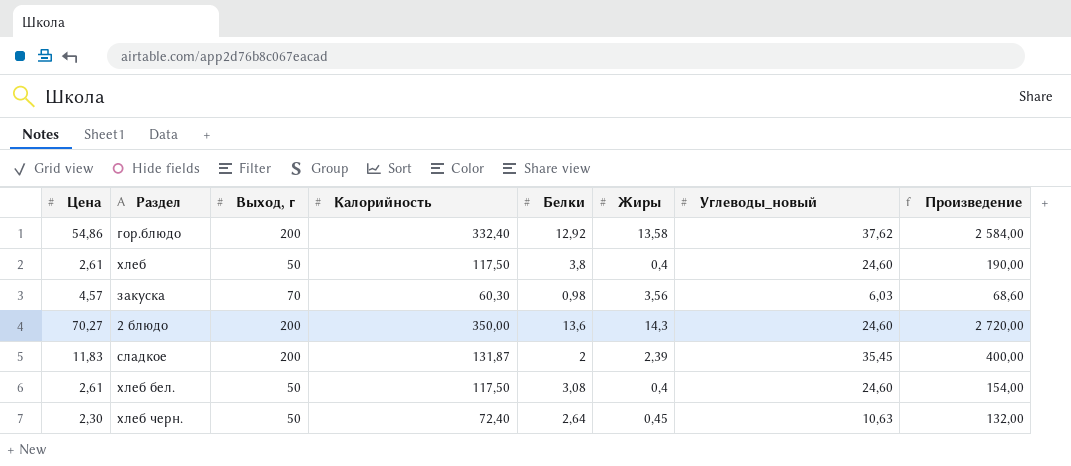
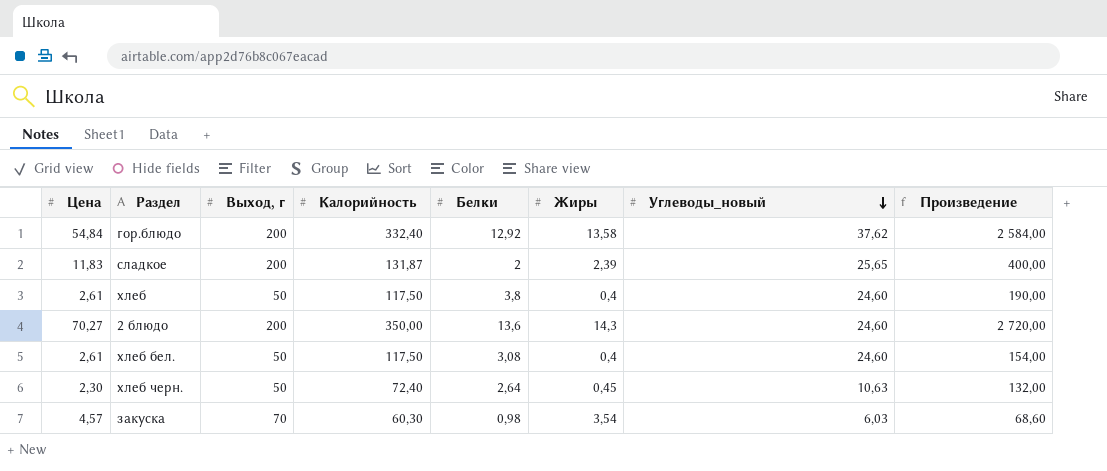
row order: none -> Углеводы_новый descending
гор.блюдо | Цена: 54,86 -> 54,84
сладкое | Углеводы_новый: 35,45 -> 25,65
закуска | Жиры: 3,56 -> 3,54

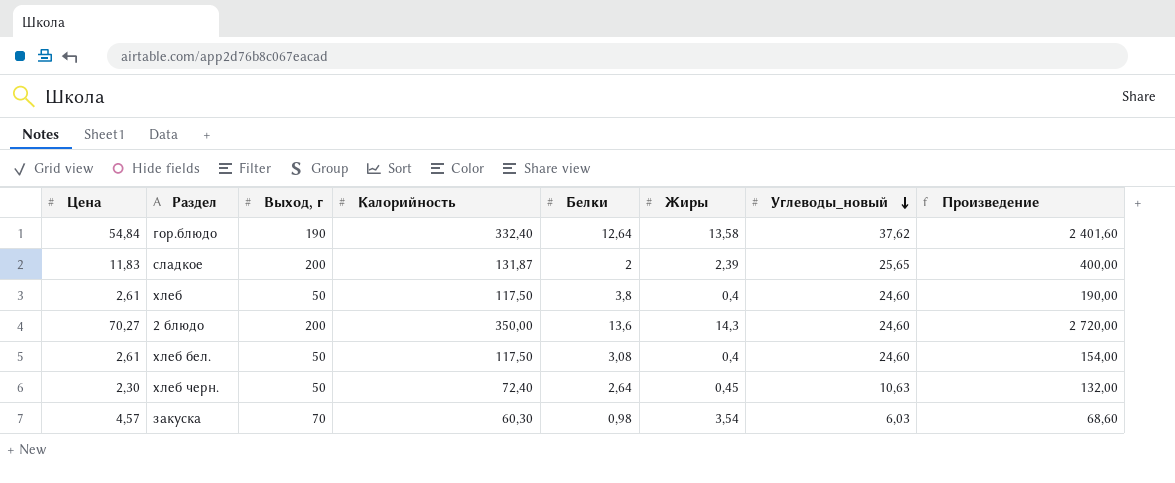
гор.блюдо | Выход, г: 200 -> 190
гор.блюдо | Белки: 12,92 -> 12,64
гор.блюдо | Произведение: 2 584,00 -> 2 401,60

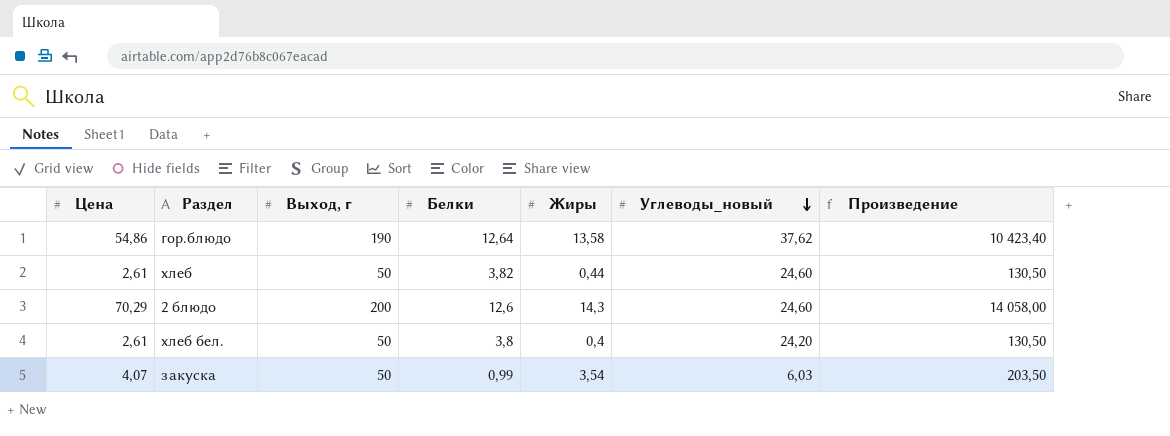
column Калорийность | position: 4 -> none
column Произведение | formula: [Выход, г] * [Белки] -> [Цена] * [Выход, г]
row сладкое: 11,83 | 200 | 131,87 | 2 | 2,39 | 25,65 | 400,00 -> none
row хлеб черн.: 2,30 | 50 | 72,40 | 2,64 | 0,45 | 10,63 | 132,00 -> none
гор.блюдо | Цена: 54,84 -> 54,86
хлеб | Белки: 3,8 -> 3,82
хлеб | Жиры: 0,4 -> 0,44
2 блюдо | Цена: 70,27 -> 70,29
2 блюдо | Белки: 13,6 -> 12,6
хлеб бел. | Белки: 3,08 -> 3,8
хлеб бел. | Углеводы_новый: 24,60 -> 24,20
закуска | Цена: 4,57 -> 4,07
закуска | Выход, г: 70 -> 50
закуска | Белки: 0,98 -> 0,99

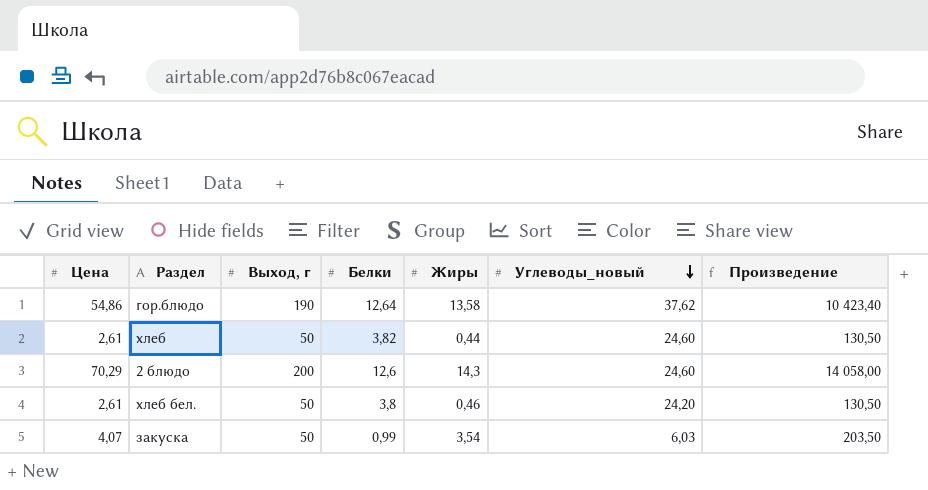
хлеб бел. | Жиры: 0,4 -> 0,46

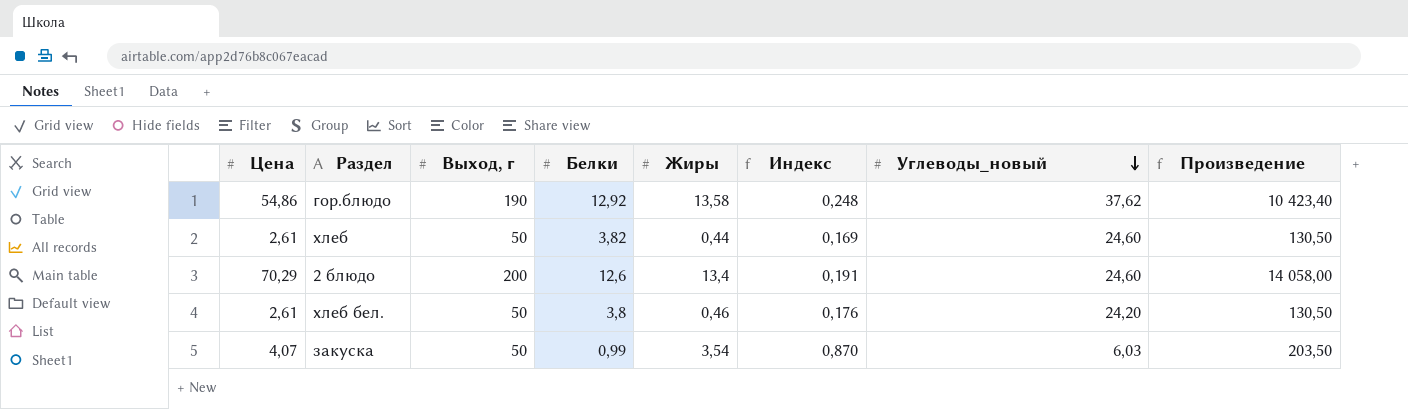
column Индекс | formula: none -> [Жиры] / [Цена]
гор.блюдо | Белки: 12,64 -> 12,92
2 блюдо | Жиры: 14,3 -> 13,4

